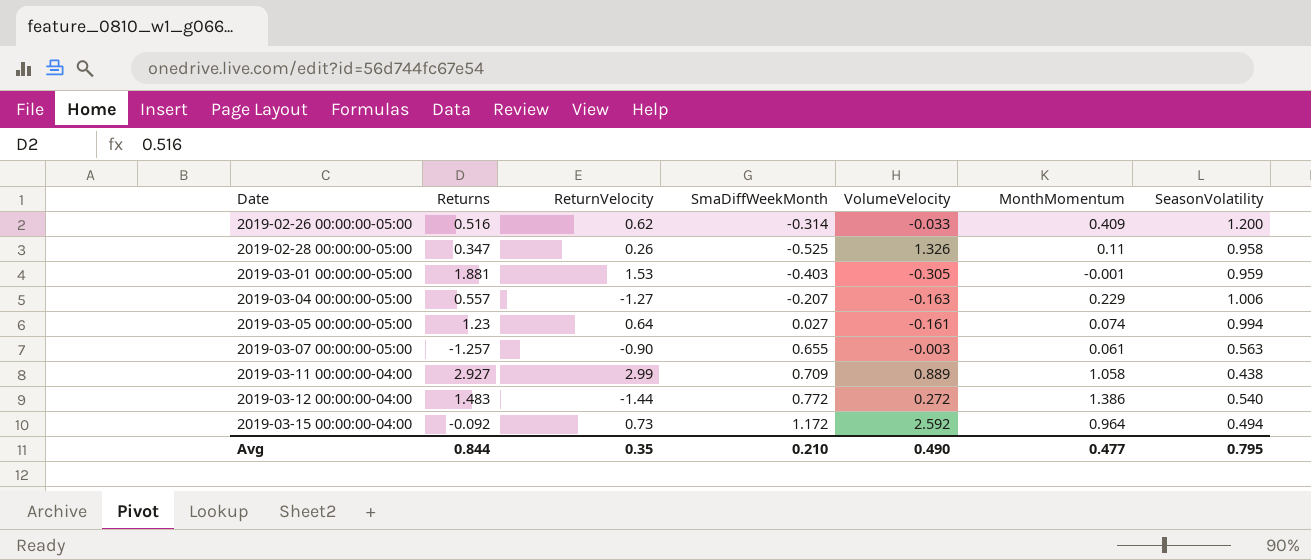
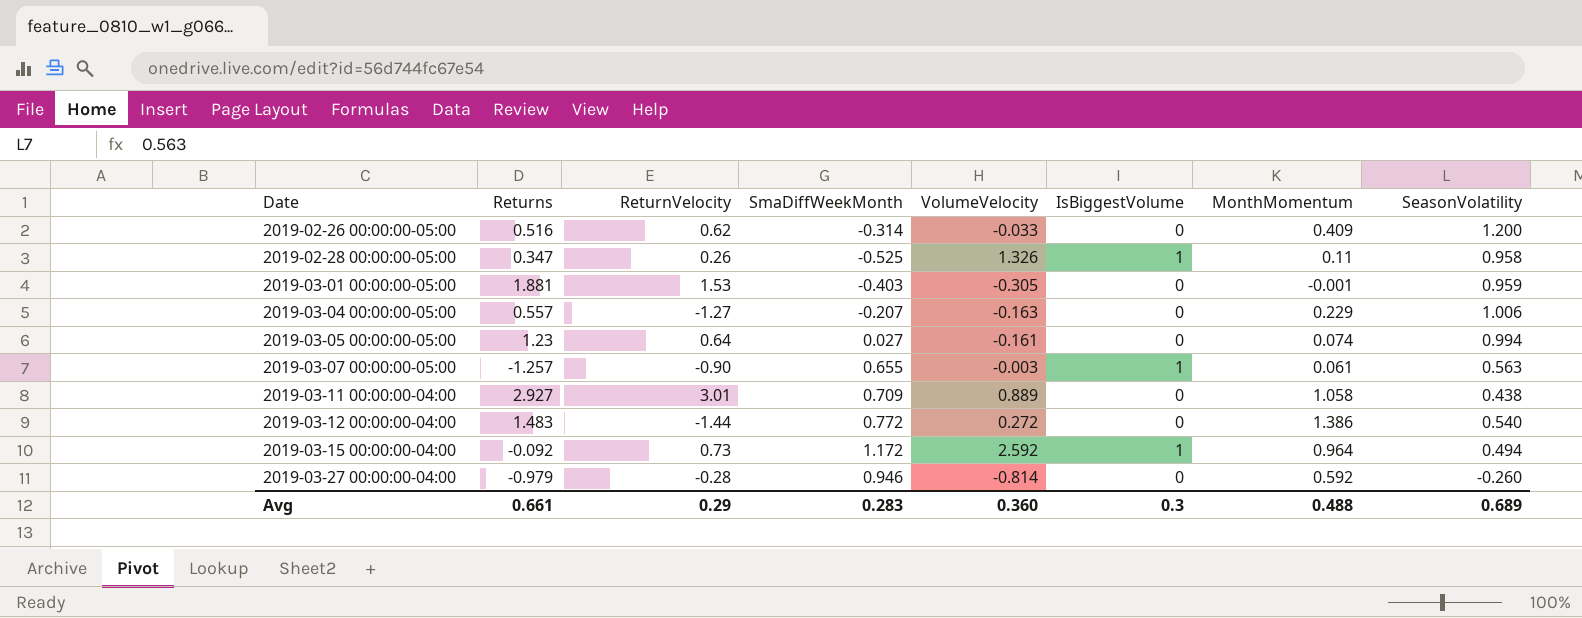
column IsBiggestVolume | position: none -> 6
2019-03-11 00:00:00-04:00 | ReturnVelocity: 2.99 -> 3.01
row 2019-03-27 00:00:00-04:00: none -> -0.979 | -0.28 | 0.946 | -0.814 | 0 | 0.592 | -0.260
Avg | Returns: 0.844 -> 0.661
Avg | ReturnVelocity: 0.35 -> 0.29
Avg | SmaDiffWeekMonth: 0.210 -> 0.283
Avg | VolumeVelocity: 0.490 -> 0.360
Avg | MonthMomentum: 0.477 -> 0.488
Avg | SeasonVolatility: 0.795 -> 0.689

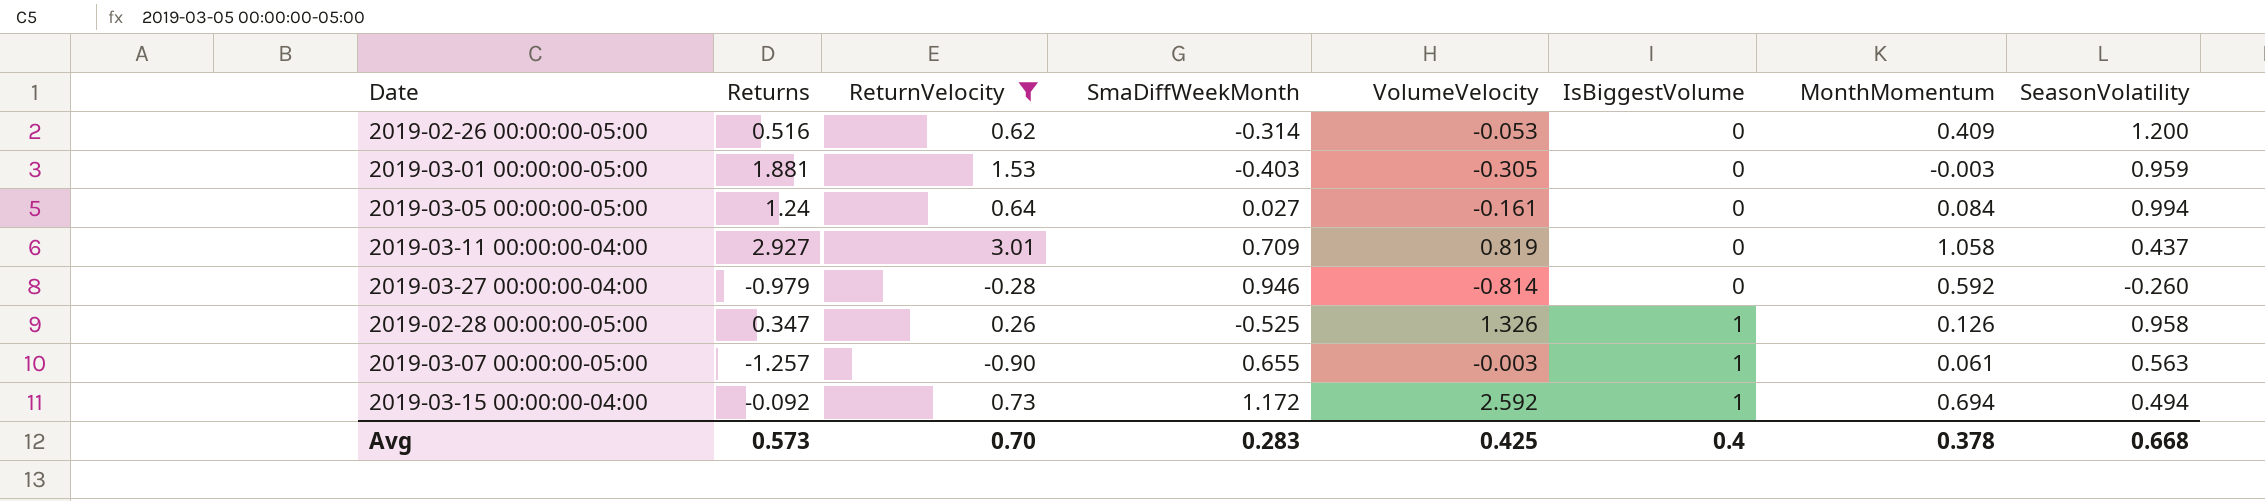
filter: none -> ReturnVelocity >= -0.90
row order: Date ascending -> IsBiggestVolume ascending
2019-02-26 00:00:00-05:00 | VolumeVelocity: -0.033 -> -0.053
2019-03-01 00:00:00-05:00 | MonthMomentum: -0.001 -> -0.003
2019-03-05 00:00:00-05:00 | Returns: 1.23 -> 1.24
2019-03-05 00:00:00-05:00 | MonthMomentum: 0.074 -> 0.084
2019-03-11 00:00:00-04:00 | VolumeVelocity: 0.889 -> 0.819
2019-03-11 00:00:00-04:00 | SeasonVolatility: 0.438 -> 0.437
2019-02-28 00:00:00-05:00 | MonthMomentum: 0.11 -> 0.126
2019-03-15 00:00:00-04:00 | MonthMomentum: 0.964 -> 0.694
Avg | Returns: 0.661 -> 0.573
Avg | ReturnVelocity: 0.29 -> 0.70
Avg | VolumeVelocity: 0.360 -> 0.425
Avg | IsBiggestVolume: 0.3 -> 0.4
Avg | MonthMomentum: 0.488 -> 0.378
Avg | SeasonVolatility: 0.689 -> 0.668

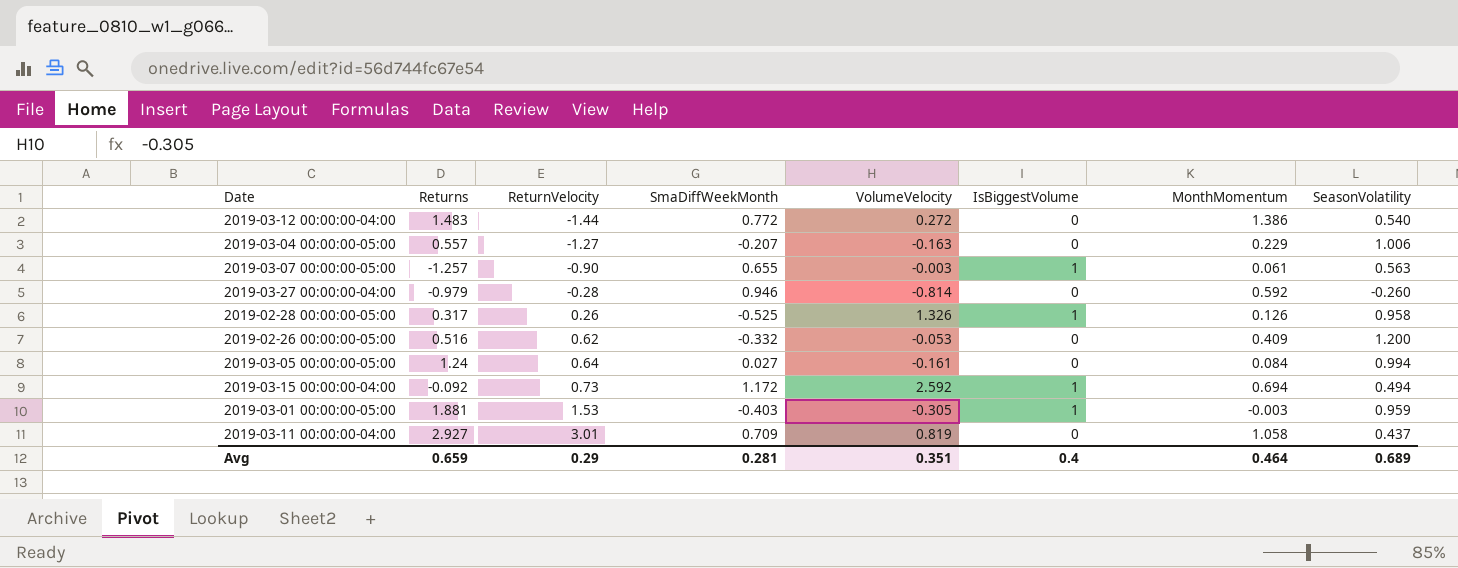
filter: ReturnVelocity >= -0.90 -> none
row order: IsBiggestVolume ascending -> ReturnVelocity ascending
2019-02-28 00:00:00-05:00 | Returns: 0.347 -> 0.317
2019-02-26 00:00:00-05:00 | SmaDiffWeekMonth: -0.314 -> -0.332
2019-03-01 00:00:00-05:00 | IsBiggestVolume: 0 -> 1
Avg | Returns: 0.573 -> 0.659
Avg | ReturnVelocity: 0.70 -> 0.29
Avg | SmaDiffWeekMonth: 0.283 -> 0.281
Avg | VolumeVelocity: 0.425 -> 0.351
Avg | MonthMomentum: 0.378 -> 0.464
Avg | SeasonVolatility: 0.668 -> 0.689

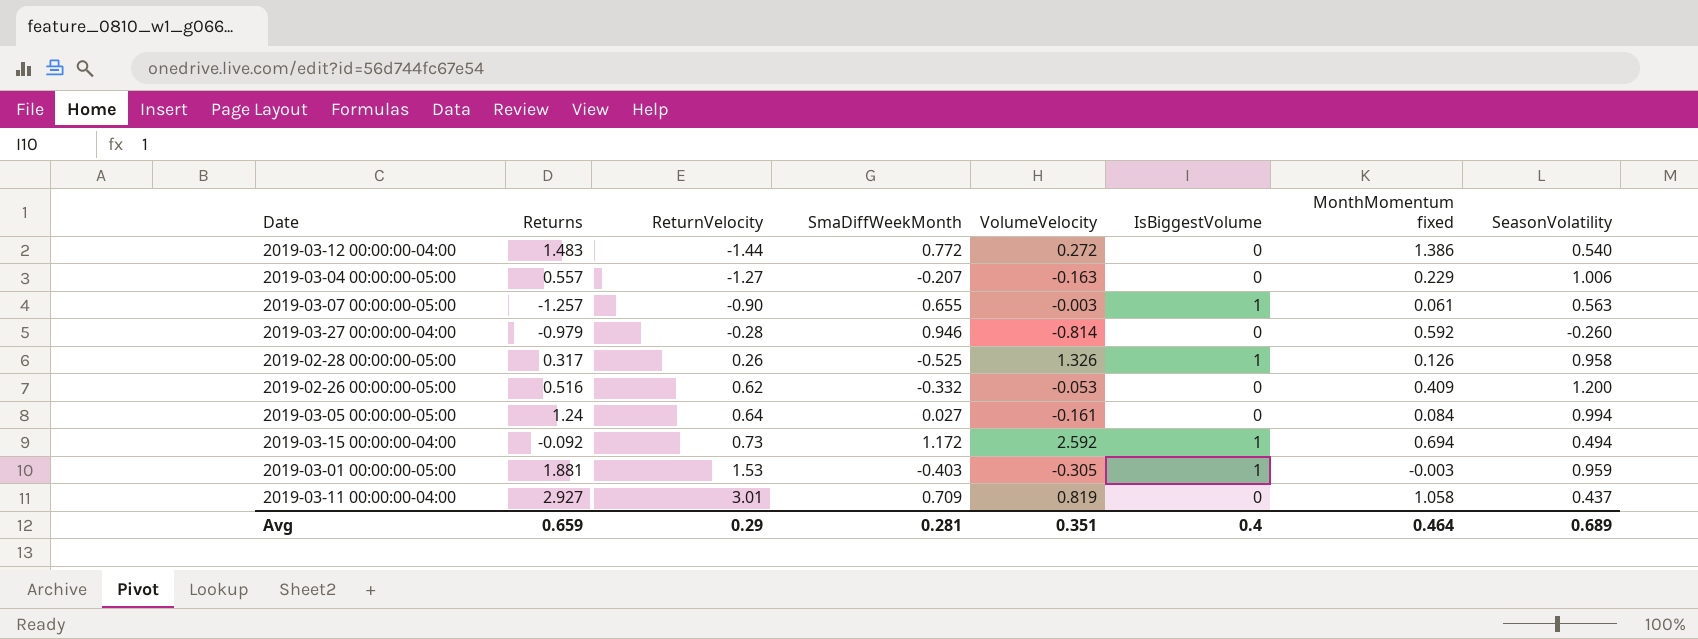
column name: MonthMomentum -> MonthMomentum fixed

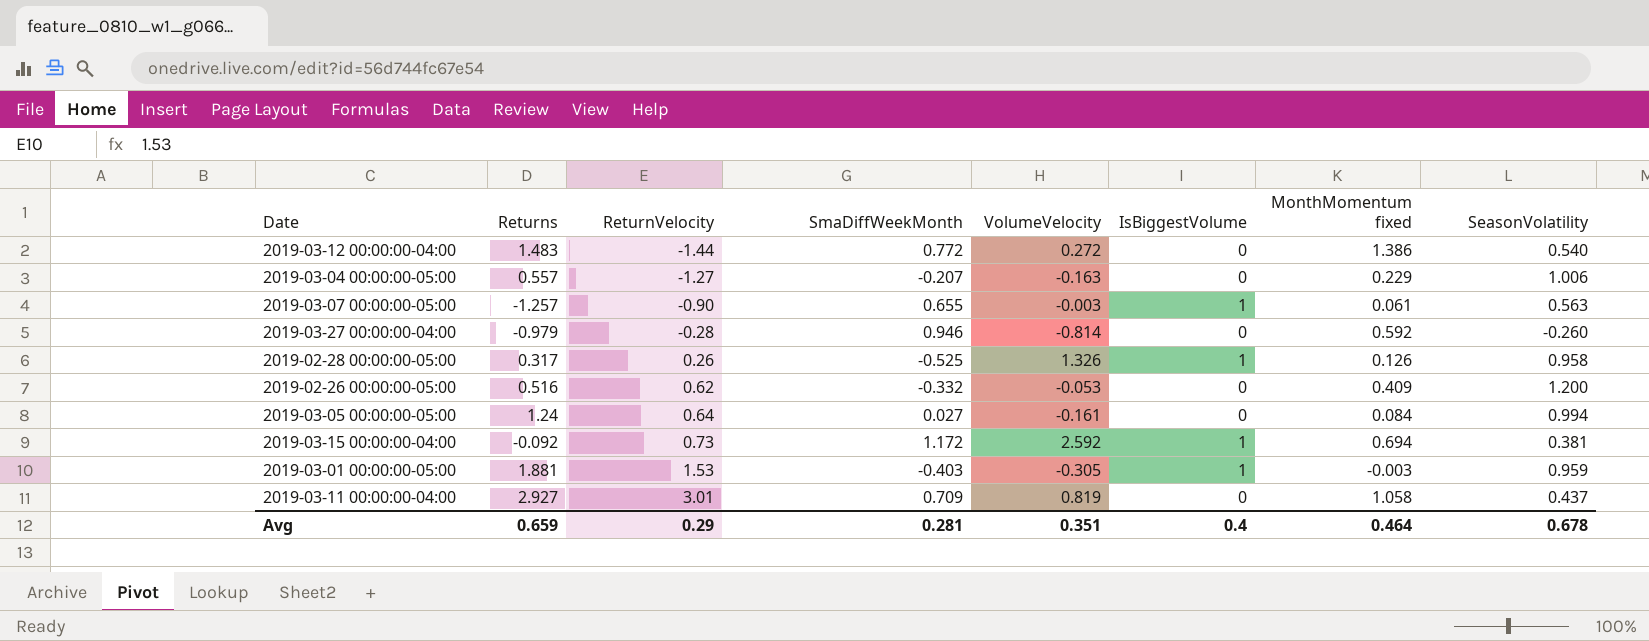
2019-03-15 00:00:00-04:00 | SeasonVolatility: 0.494 -> 0.381
Avg | SeasonVolatility: 0.689 -> 0.678

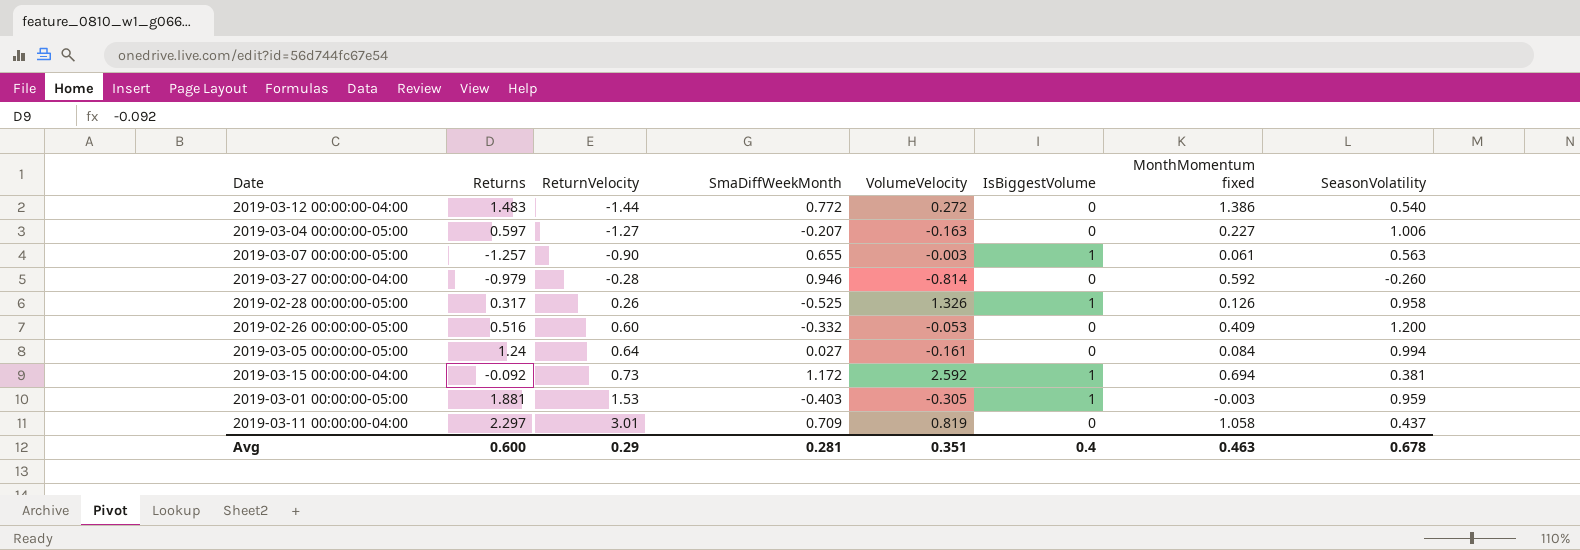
2019-03-04 00:00:00-05:00 | Returns: 0.557 -> 0.597
2019-03-04 00:00:00-05:00 | MonthMomentum fixed: 0.229 -> 0.227
2019-02-26 00:00:00-05:00 | ReturnVelocity: 0.62 -> 0.60
2019-03-11 00:00:00-04:00 | Returns: 2.927 -> 2.297
Avg | Returns: 0.659 -> 0.600
Avg | MonthMomentum fixed: 0.464 -> 0.463

